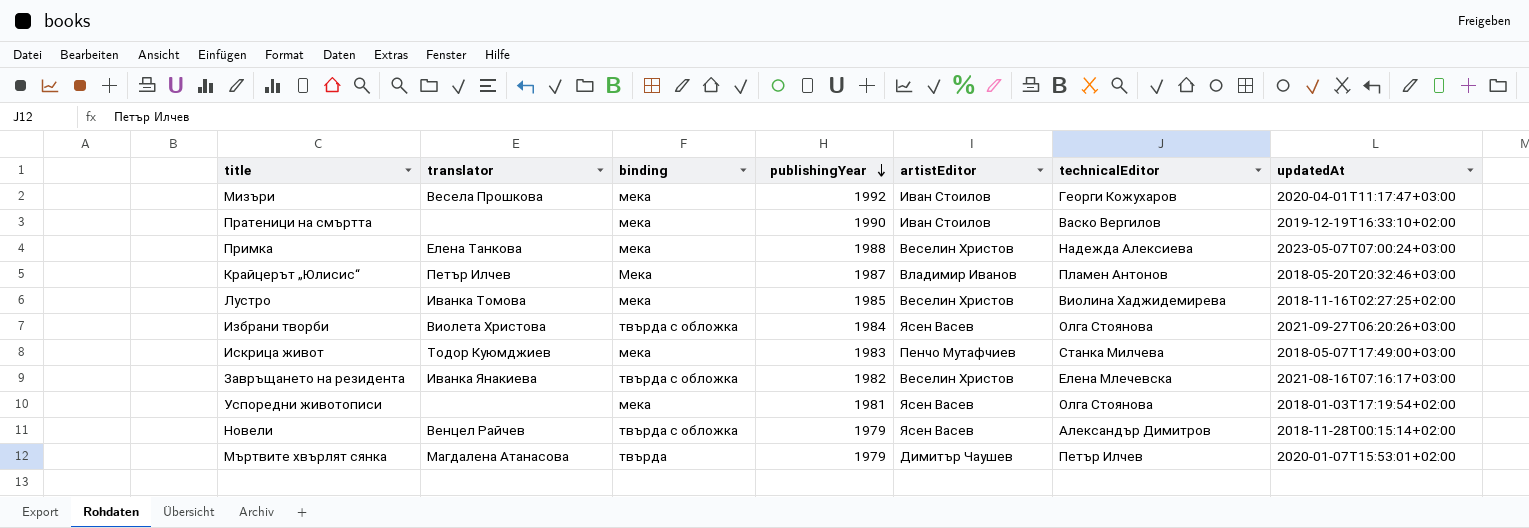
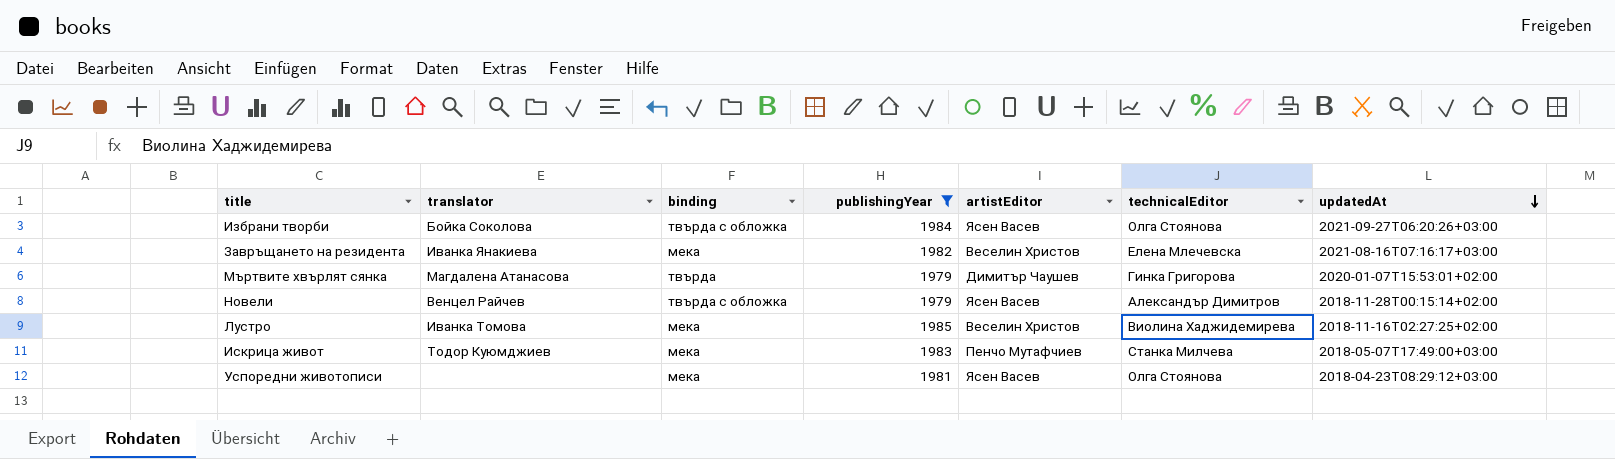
filter: none -> publishingYear <= 1985
row order: publishingYear descending -> updatedAt descending
Избрани творби | translator: Виолета Христова -> Бойка Соколова
Завръщането на резидента | binding: твърда с обложка -> мека
Мъртвите хвърлят сянка | technicalEditor: Петър Илчев -> Гинка Григорова
Успоредни животописи | updatedAt: 2018-01-03T17:19:54+02:00 -> 2018-04-23T08:29:12+03:00

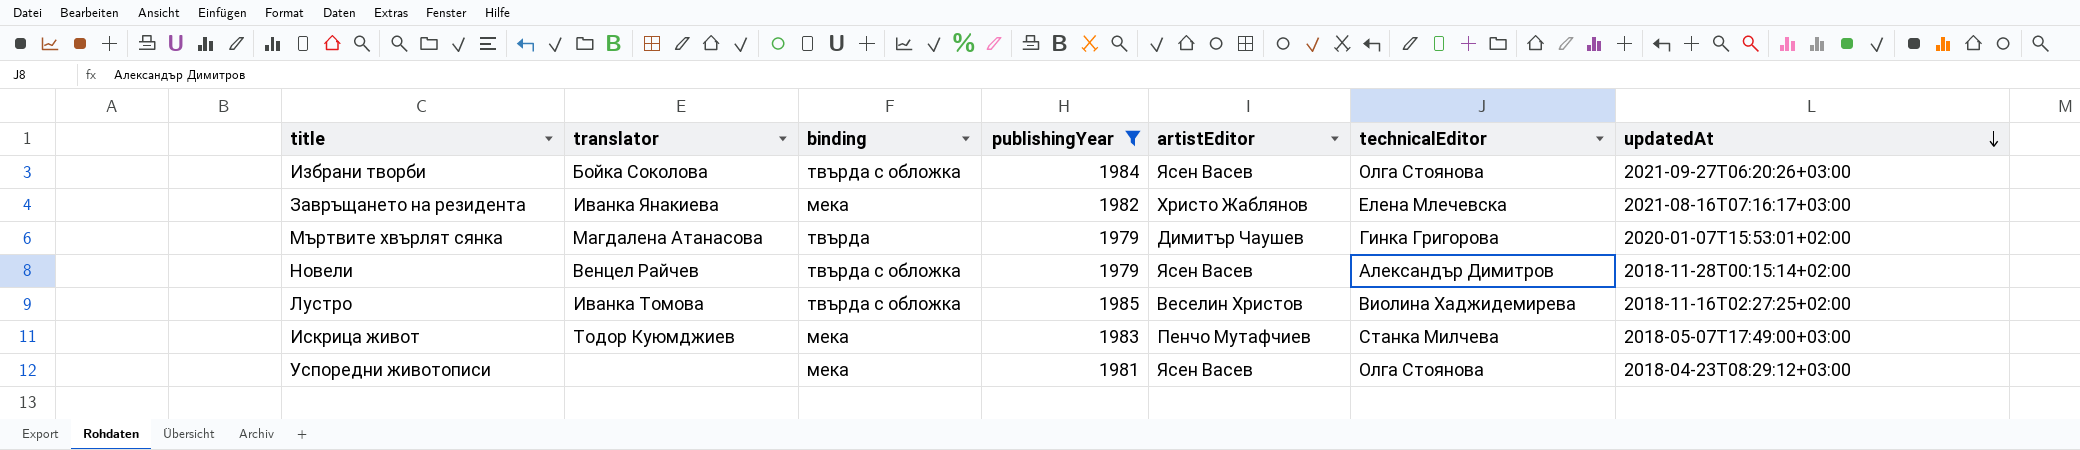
Завръщането на резидента | artistEditor: Веселин Христов -> Христо Жаблянов
Лустро | binding: мека -> твърда с обложка

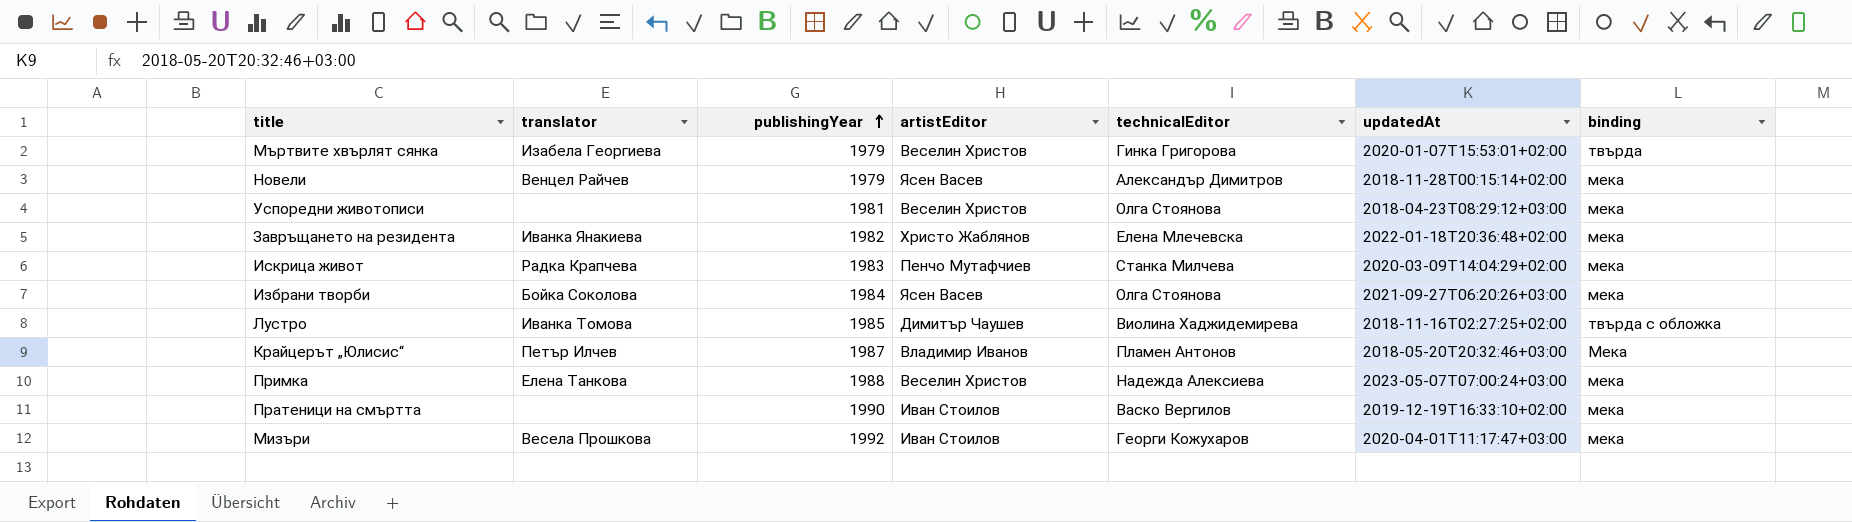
filter: publishingYear <= 1985 -> none
row order: updatedAt descending -> publishingYear ascending
column binding | position: 3 -> 7
Мъртвите хвърлят сянка | translator: Магдалена Атанасова -> Изабела Георгиева
Мъртвите хвърлят сянка | artistEditor: Димитър Чаушев -> Веселин Христов
Новели | binding: твърда с обложка -> мека
Успоредни животописи | artistEditor: Ясен Васев -> Веселин Христов
Завръщането на резидента | updatedAt: 2021-08-16T07:16:17+03:00 -> 2022-01-18T20:36:48+02:00
Искрица живот | translator: Тодор Куюмджиев -> Радка Крапчева
Искрица живот | updatedAt: 2018-05-07T17:49:00+03:00 -> 2020-03-09T14:04:29+02:00
Избрани творби | binding: твърда с обложка -> мека
Лустро | artistEditor: Веселин Христов -> Димитър Чаушев

